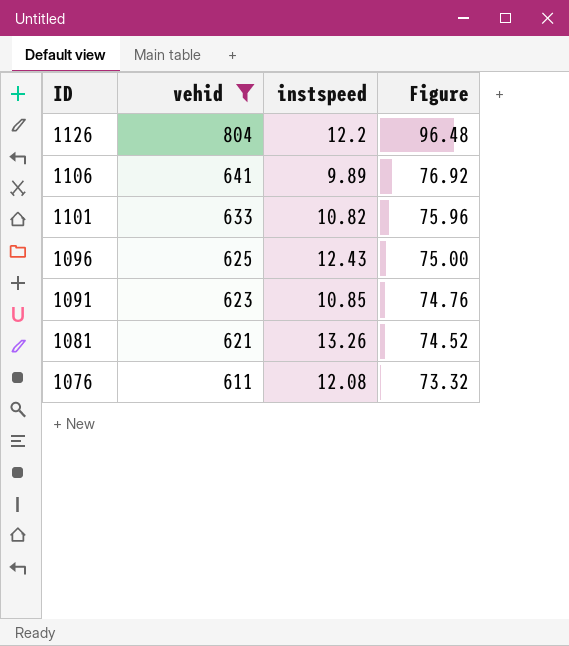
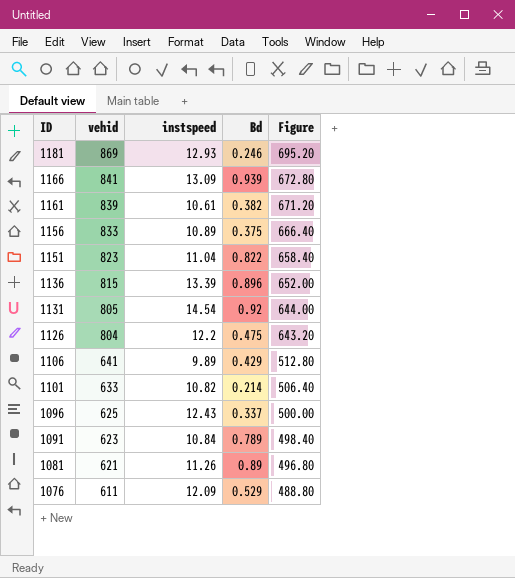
filter: vehid <= 804 -> none
column Bd | position: none -> 4
column Figure | formula: [vehid] * 0.12 -> [vehid] * 0.8
1091 | instspeed: 10.85 -> 10.84
1081 | instspeed: 13.26 -> 11.26
1076 | instspeed: 12.08 -> 12.09

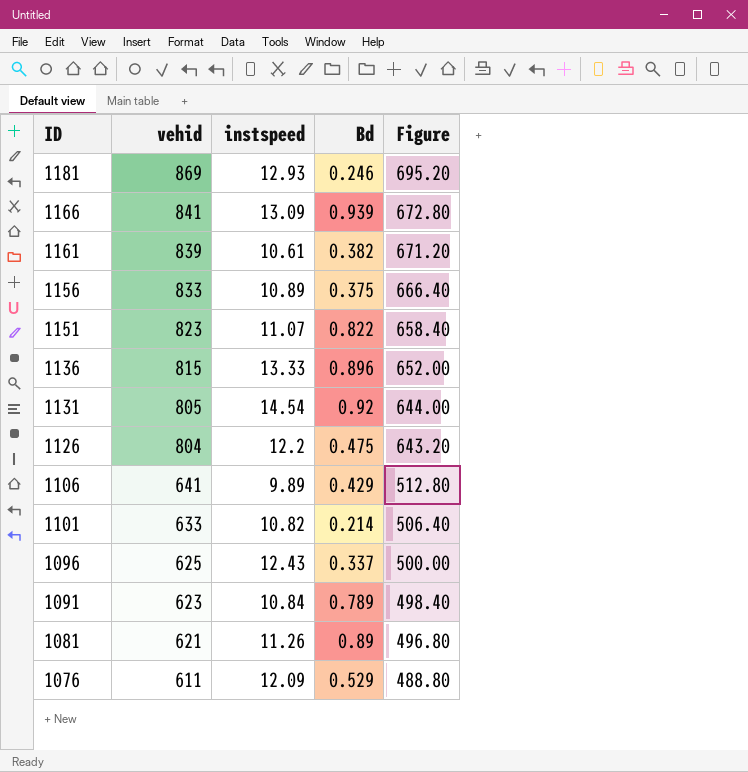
1151 | instspeed: 11.04 -> 11.07
1136 | instspeed: 13.39 -> 13.33

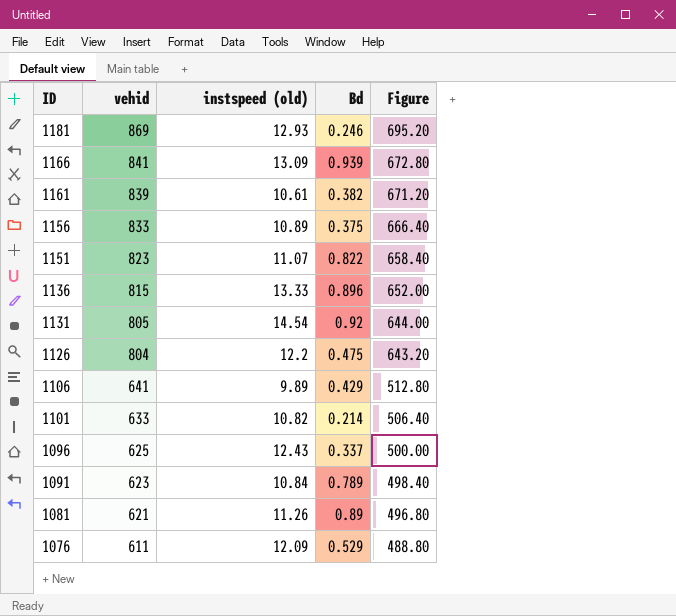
column name: instspeed -> instspeed (old)

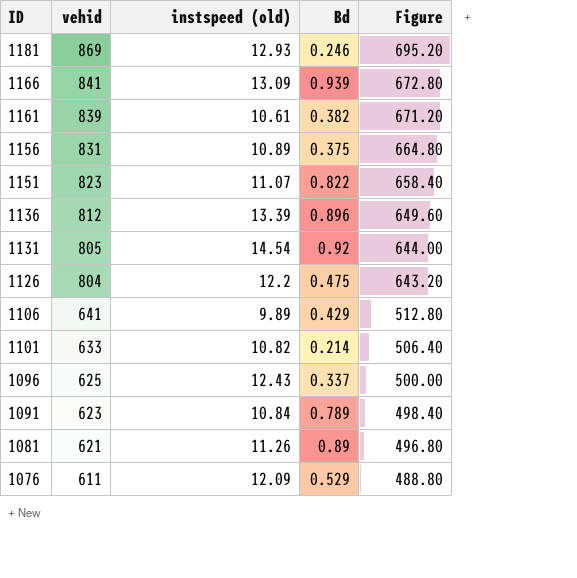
1156 | vehid: 833 -> 831
1156 | Figure: 666.40 -> 664.80
1136 | vehid: 815 -> 812
1136 | instspeed (old): 13.33 -> 13.39
1136 | Figure: 652.00 -> 649.60

